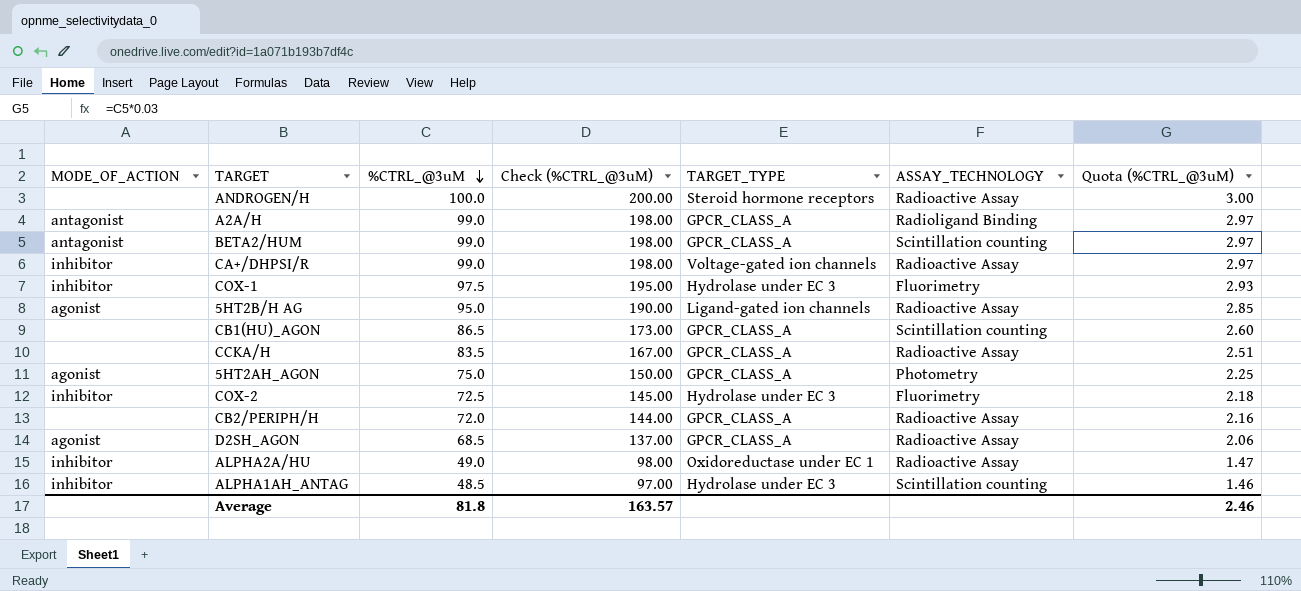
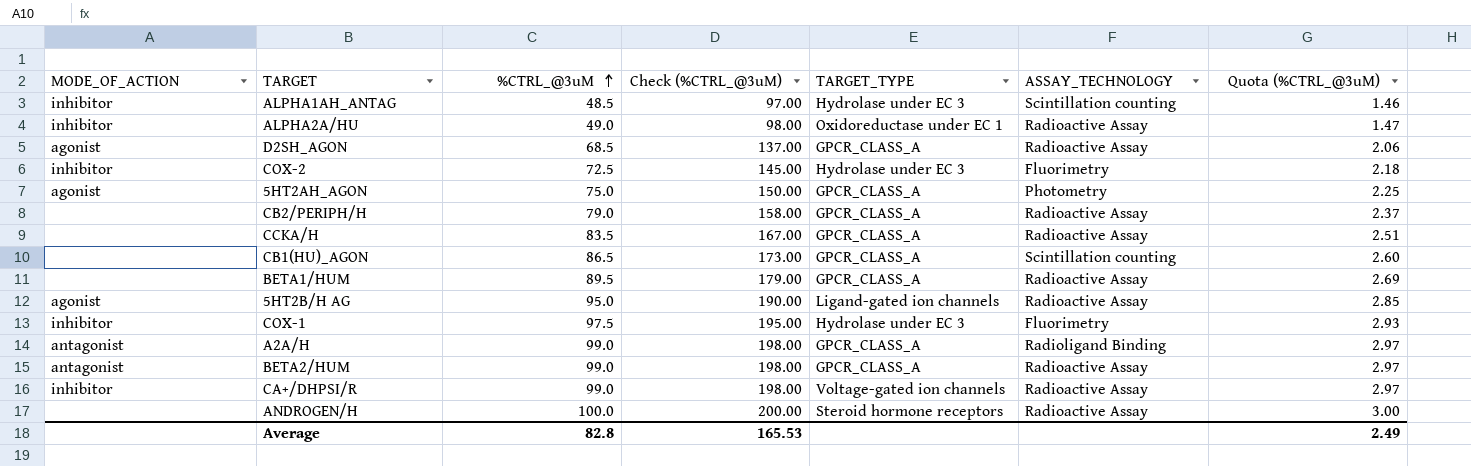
row order: %CTRL_@3uM descending -> %CTRL_@3uM ascending
CB2/PERIPH/H | %CTRL_@3uM: 72.0 -> 79.0
CB2/PERIPH/H | Check (%CTRL_@3uM): 144.00 -> 158.00
CB2/PERIPH/H | Quota (%CTRL_@3uM): 2.16 -> 2.37
row BETA1/HUM: none -> none | 89.5 | 179.00 | GPCR_CLASS_A | Radioactive Assay | 2.69
BETA2/HUM | ASSAY_TECHNOLOGY: Scintillation counting -> Radioactive Assay
Average | %CTRL_@3uM: 81.8 -> 82.8
Average | Check (%CTRL_@3uM): 163.57 -> 165.53
Average | Quota (%CTRL_@3uM): 2.46 -> 2.49

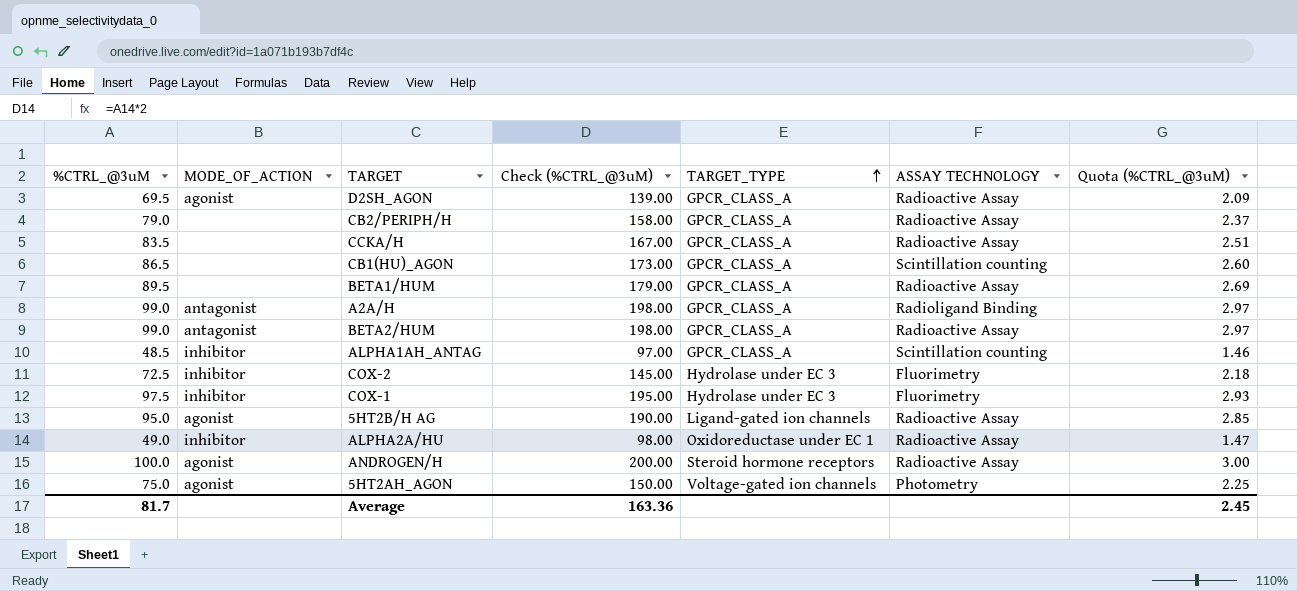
row order: %CTRL_@3uM ascending -> TARGET_TYPE ascending
column %CTRL_@3uM | position: 3 -> 1
column name: ASSAY_TECHNOLOGY -> ASSAY TECHNOLOGY
row CA+/DHPSI/R: inhibitor | 99.0 | 198.00 | Voltage-gated ion channels | Radioactive Assay | 2.97 -> none
D2SH_AGON | %CTRL_@3uM: 68.5 -> 69.5
D2SH_AGON | Check (%CTRL_@3uM): 137.00 -> 139.00
D2SH_AGON | Quota (%CTRL_@3uM): 2.06 -> 2.09
ALPHA1AH_ANTAG | TARGET_TYPE: Hydrolase under EC 3 -> GPCR_CLASS_A
ANDROGEN/H | MODE_OF_ACTION: none -> agonist
5HT2AH_AGON | TARGET_TYPE: GPCR_CLASS_A -> Voltage-gated ion channels
Average | %CTRL_@3uM: 82.8 -> 81.7
Average | Check (%CTRL_@3uM): 165.53 -> 163.36
Average | Quota (%CTRL_@3uM): 2.49 -> 2.45

